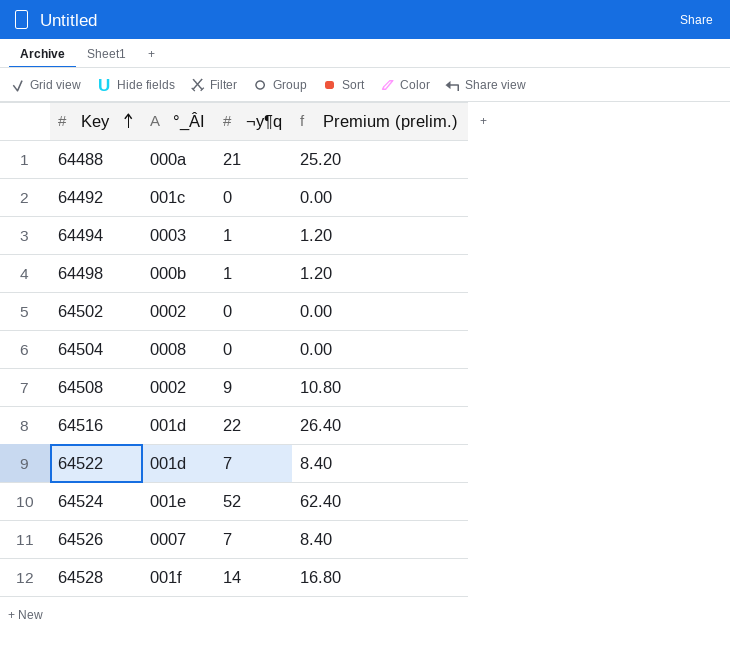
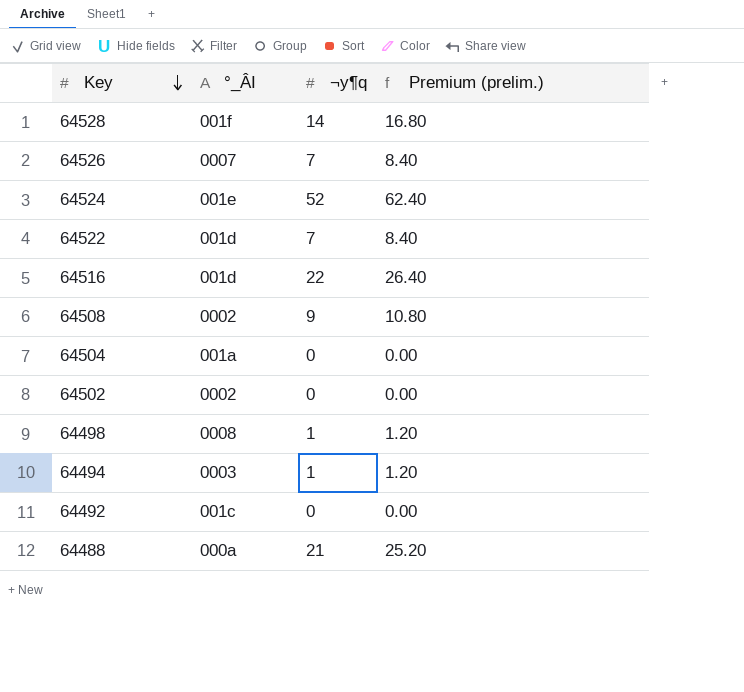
row order: Key ascending -> Key descending
64504 | °_ÂI: 0008 -> 001a
64498 | °_ÂI: 000b -> 0008

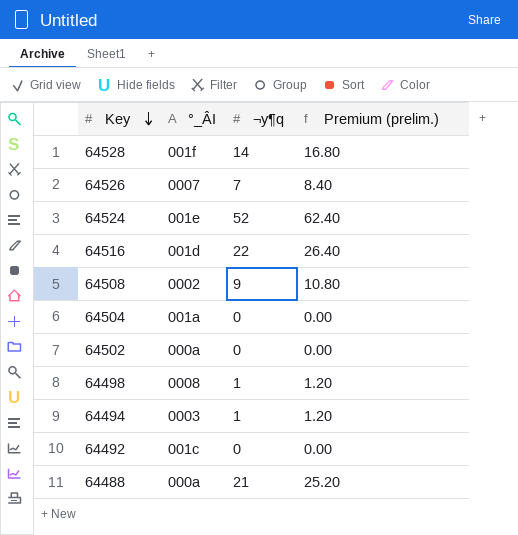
row 64522: 001d | 7 | 8.40 -> none
64502 | °_ÂI: 0002 -> 000a

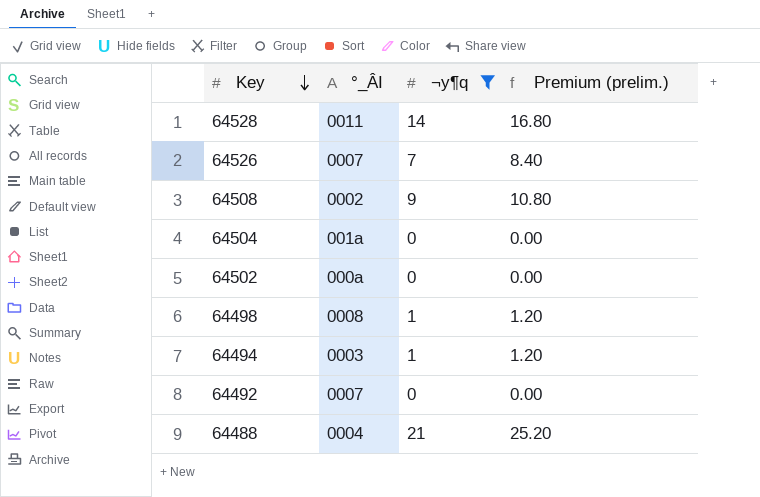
filter: none -> ¬y¶q <= 21
64528 | °_ÂI: 001f -> 0011
64492 | °_ÂI: 001c -> 0007
64488 | °_ÂI: 000a -> 0004

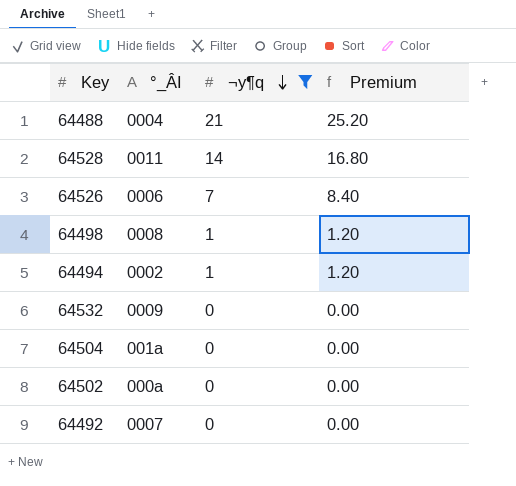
row order: Key descending -> ¬y¶q descending
column name: Premium (prelim.) -> Premium
row 64508: 0002 | 9 | 10.80 -> none
64526 | °_ÂI: 0007 -> 0006
64494 | °_ÂI: 0003 -> 0002
row 64532: none -> 0009 | 0 | 0.00

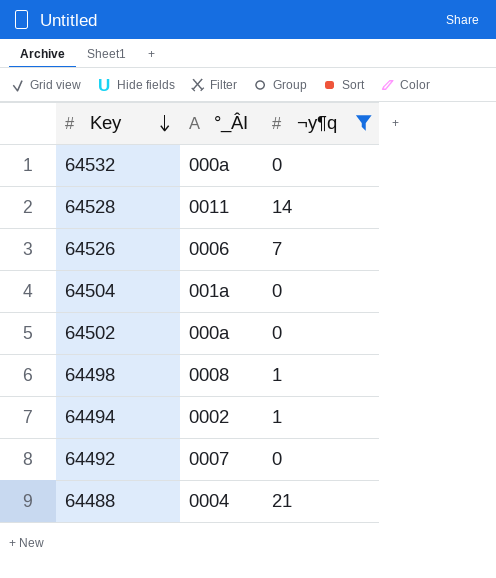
row order: ¬y¶q descending -> Key descending
column Premium | formula: [¬y¶q] * 1.2 -> none
64532 | °_ÂI: 0009 -> 000a

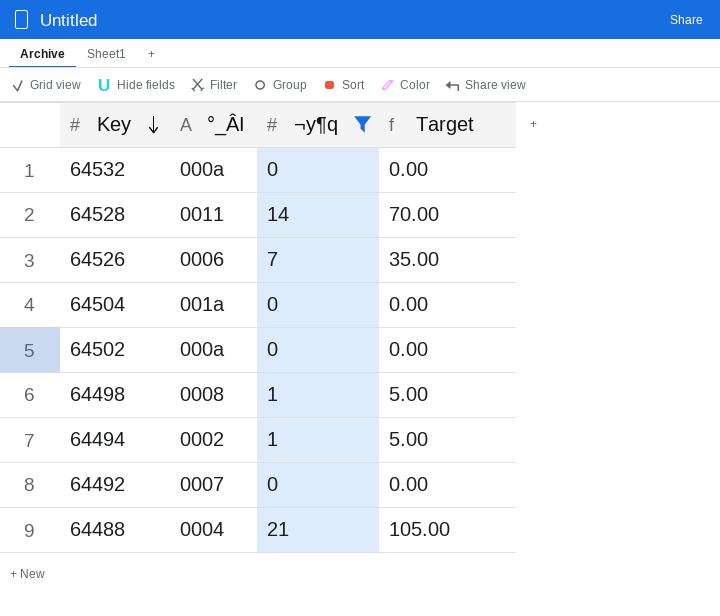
column Target | formula: none -> [¬y¶q] * 5

